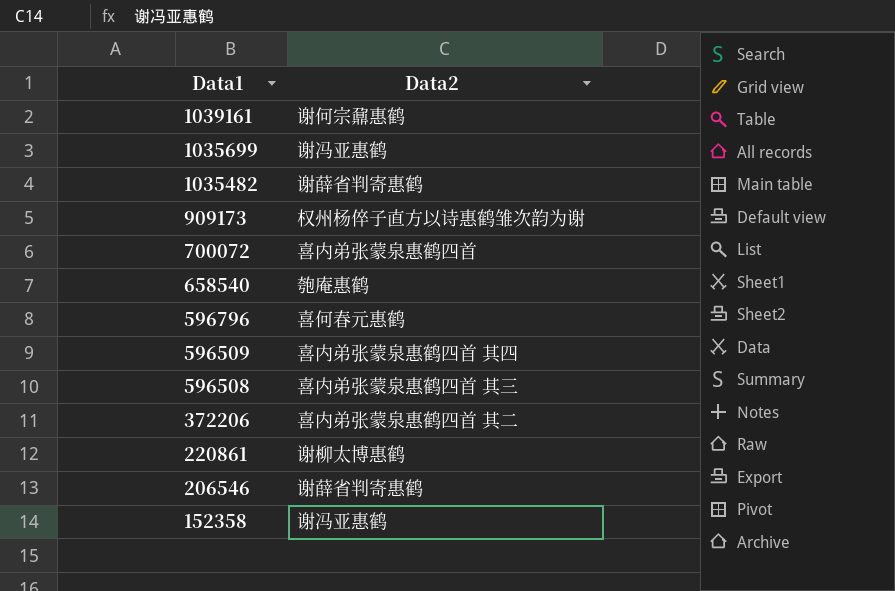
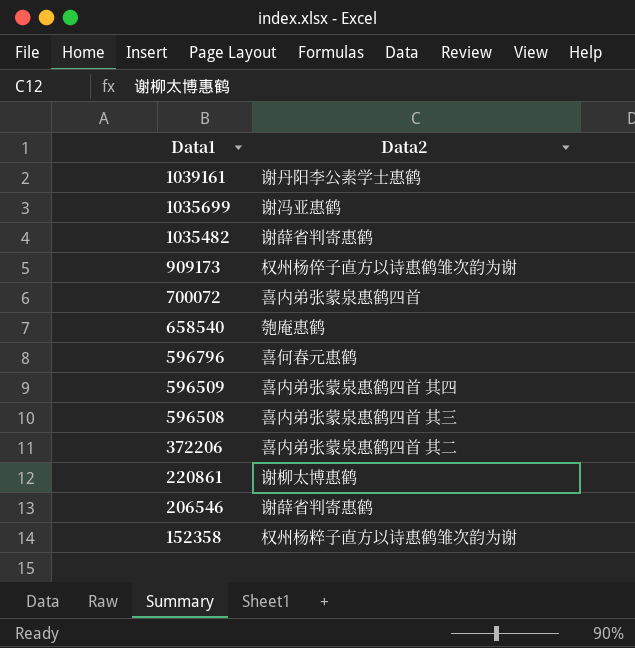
1039161 | Data2: 谢何宗鼐惠鹤 -> 谢丹阳李公素学士惠鹤
152358 | Data2: 谢冯亚惠鹤 -> 权州杨粹子直方以诗惠鹤雏次韵为谢

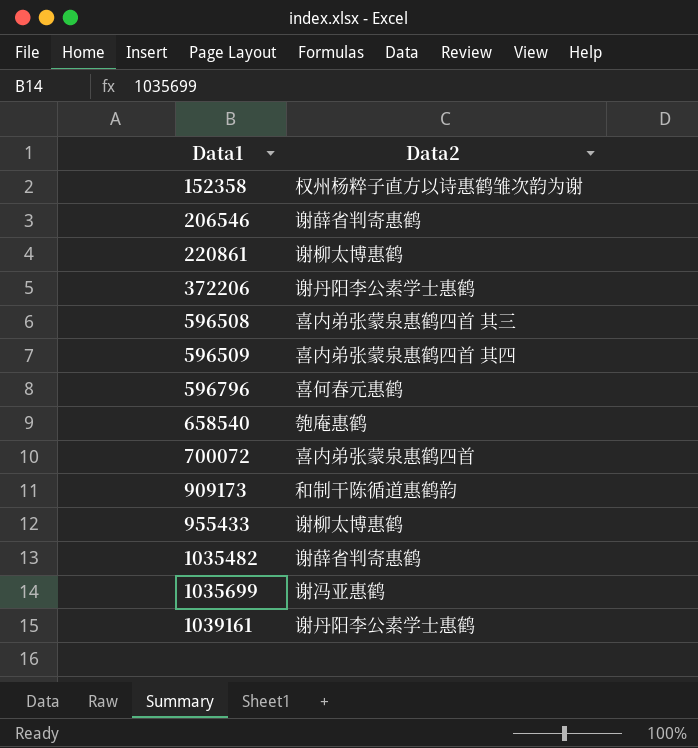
row order: Data1 descending -> Data1 ascending
372206 | Data2: 喜内弟张蒙泉惠鹤四首 其二 -> 谢丹阳李公素学士惠鹤
909173 | Data2: 权州杨倅子直方以诗惠鹤雏次韵为谢 -> 和制干陈循道惠鹤韵
row 955433: none -> 谢柳太博惠鹤

